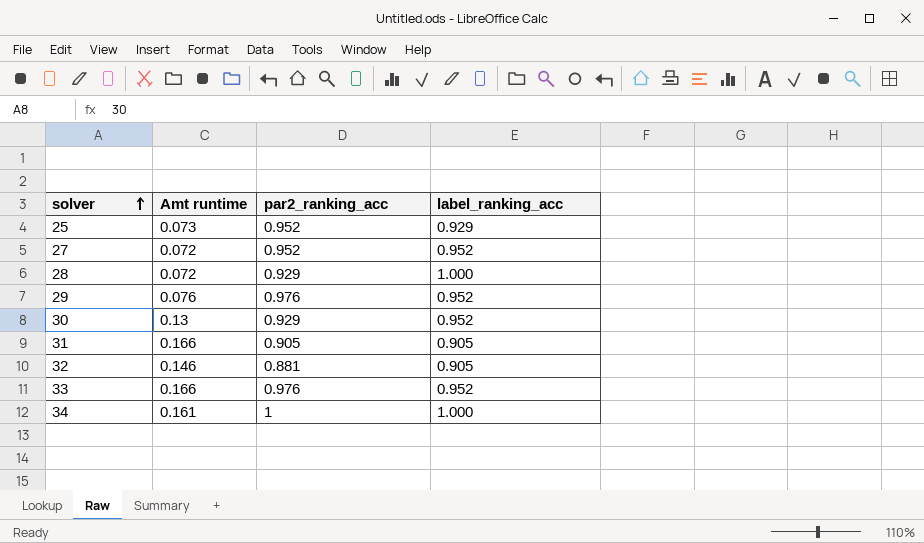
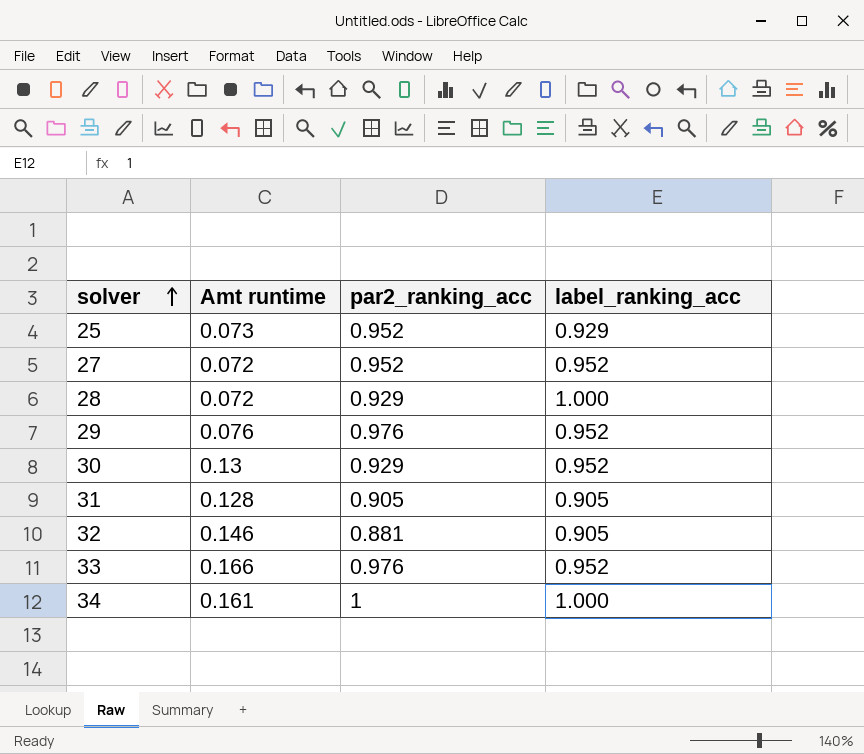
31 | Amt runtime: 0.166 -> 0.128

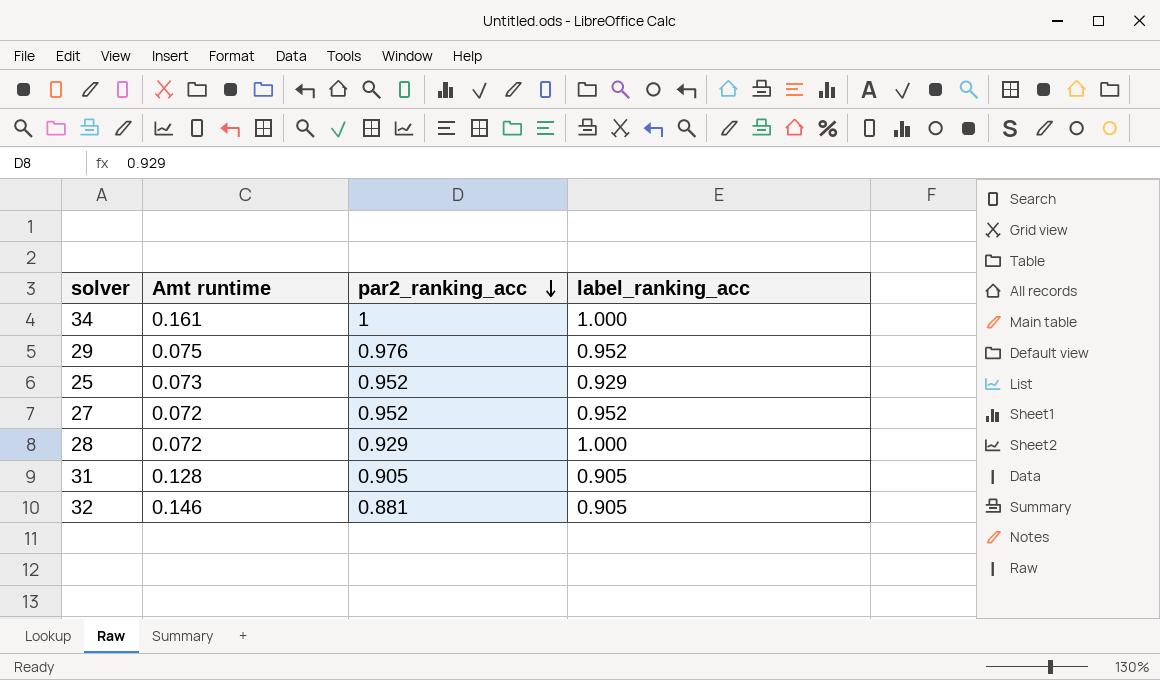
row order: solver ascending -> par2_ranking_acc descending
row 30: 0.13 | 0.929 | 0.952 -> none
row 33: 0.166 | 0.976 | 0.952 -> none
29 | Amt runtime: 0.076 -> 0.075

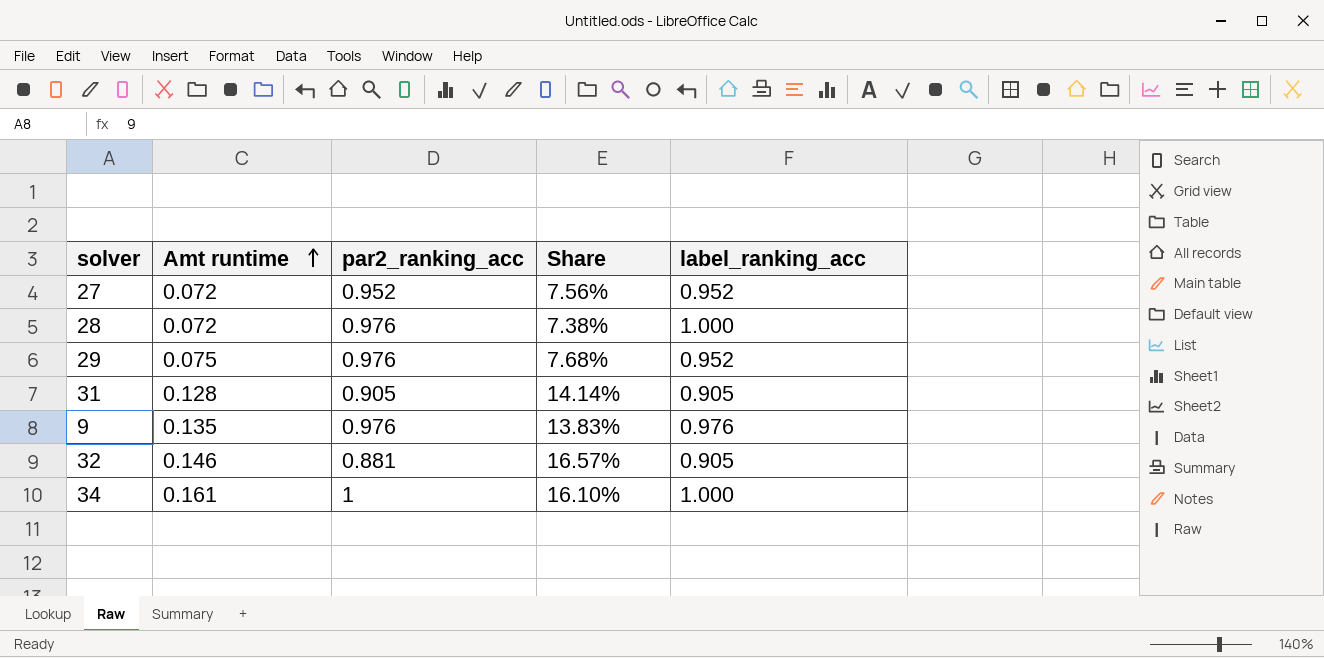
row order: par2_ranking_acc descending -> Amt runtime ascending
column Share | formula: none -> [Amt runtime] / [par2_ranking_acc]
row 25: 0.073 | 0.952 | 0.929 -> none
28 | par2_ranking_acc: 0.929 -> 0.976
row 9: none -> 0.135 | 0.976 | 13.83% | 0.976

